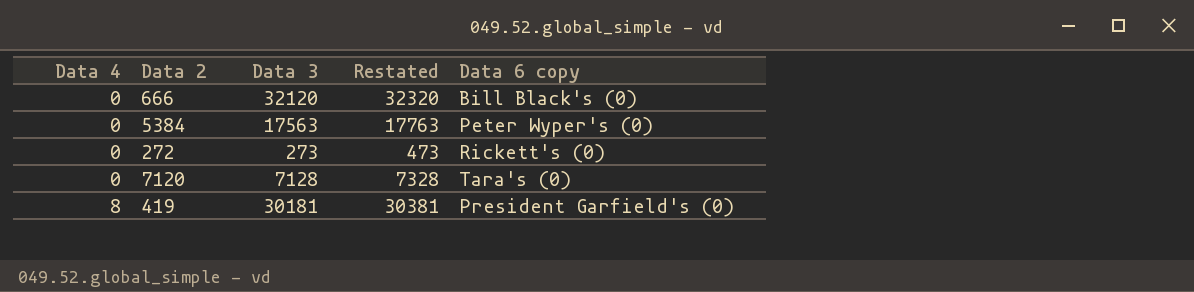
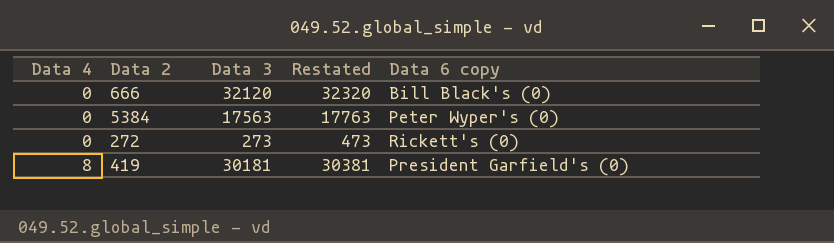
row 7120: 0 | 7128 | 7328 | Tara's (0) -> none

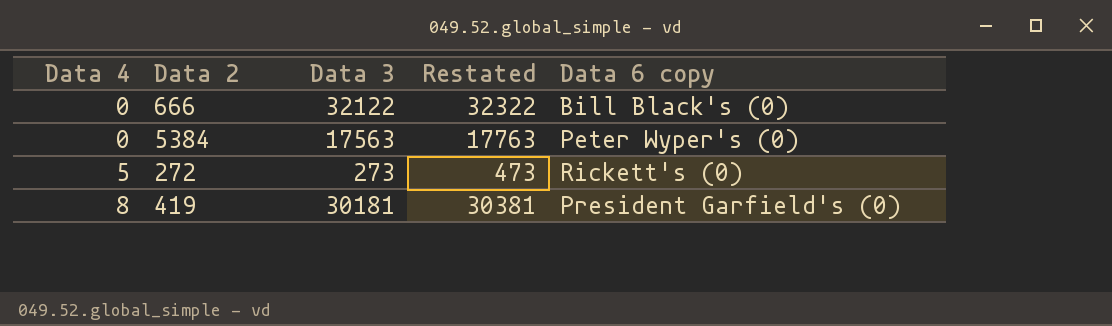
666 | Data 3: 32120 -> 32122
666 | Restated: 32320 -> 32322
272 | Data 4: 0 -> 5

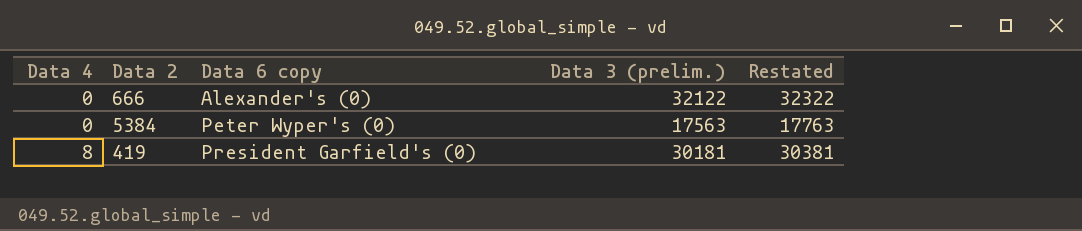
column Data 6 copy | position: 5 -> 3
column name: Data 3 -> Data 3 (prelim.)
row 272: 5 | 273 | 473 | Rickett's (0) -> none
666 | Data 6 copy: Bill Black's (0) -> Alexander's (0)

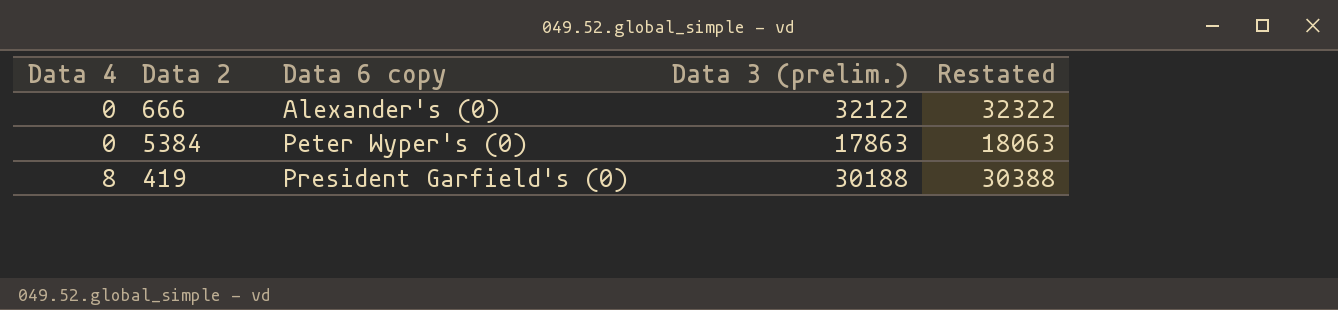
5384 | Data 3 (prelim.): 17563 -> 17863
5384 | Restated: 17763 -> 18063
419 | Data 3 (prelim.): 30181 -> 30188
419 | Restated: 30381 -> 30388

